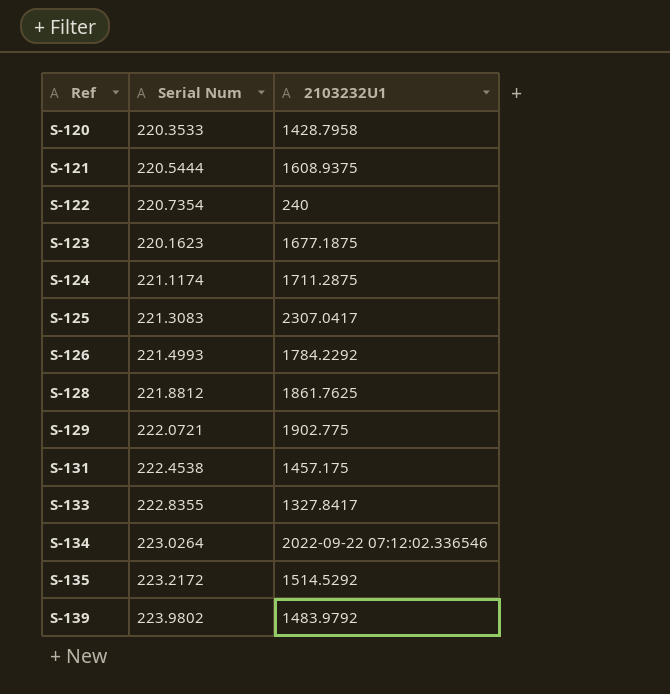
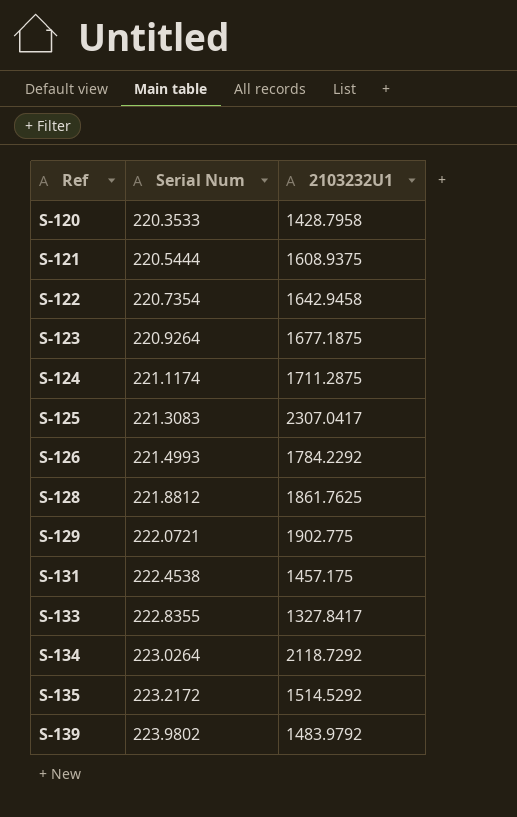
S-122 | 2103232U1: 240 -> 1642.9458
S-123 | Serial Num: 220.1623 -> 220.9264
S-134 | 2103232U1: 2022-09-22 07:12:02.336546 -> 2118.7292

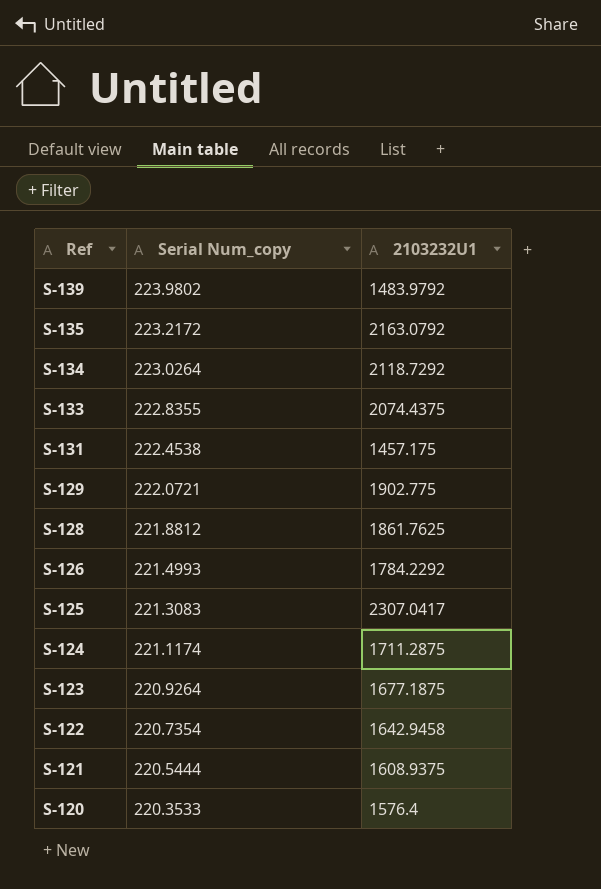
row order: Ref ascending -> Ref descending
column name: Serial Num -> Serial Num_copy
S-135 | 2103232U1: 1514.5292 -> 2163.0792
S-133 | 2103232U1: 1327.8417 -> 2074.4375
S-120 | 2103232U1: 1428.7958 -> 1576.4

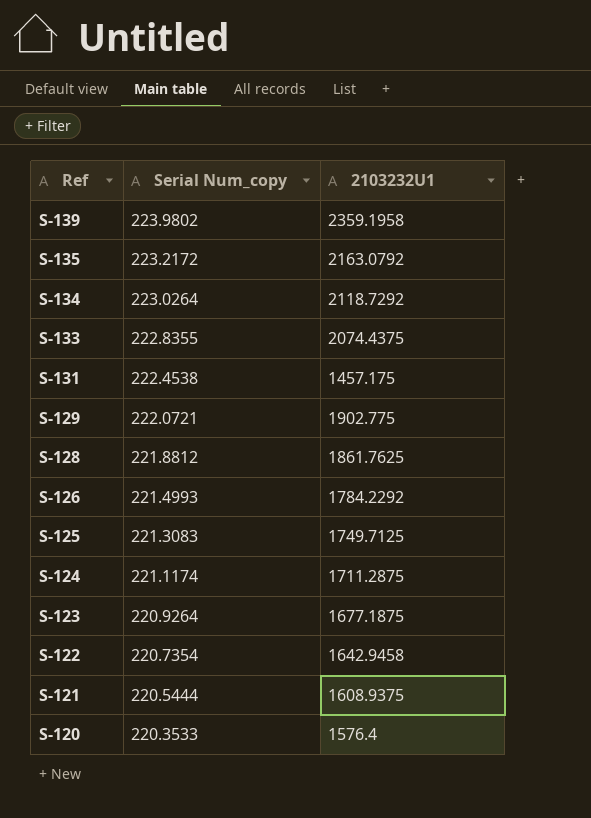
S-139 | 2103232U1: 1483.9792 -> 2359.1958
S-125 | 2103232U1: 2307.0417 -> 1749.7125

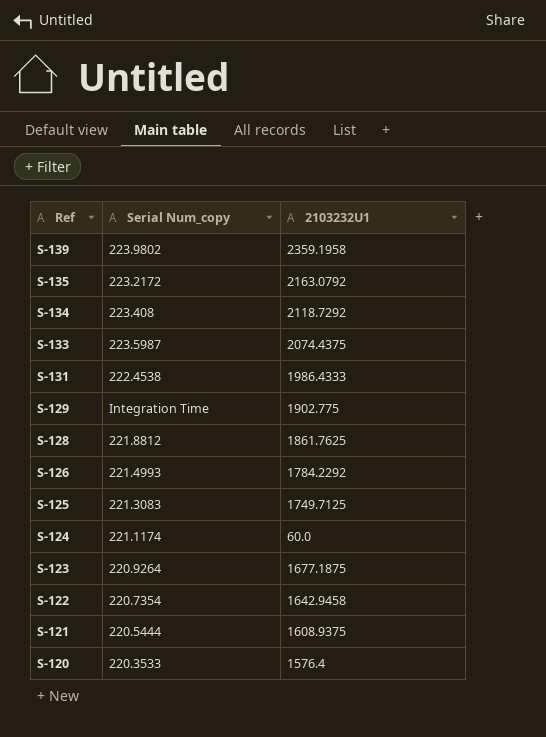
S-134 | Serial Num_copy: 223.0264 -> 223.408
S-133 | Serial Num_copy: 222.8355 -> 223.5987
S-131 | 2103232U1: 1457.175 -> 1986.4333
S-129 | Serial Num_copy: 222.0721 -> Integration Time
S-124 | 2103232U1: 1711.2875 -> 60.0

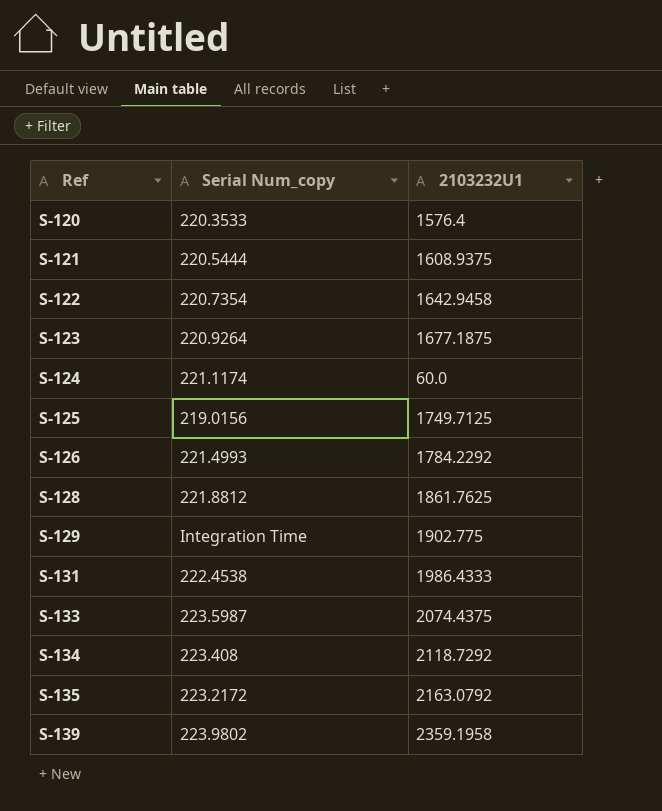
row order: Ref descending -> Ref ascending
S-125 | Serial Num_copy: 221.3083 -> 219.0156

